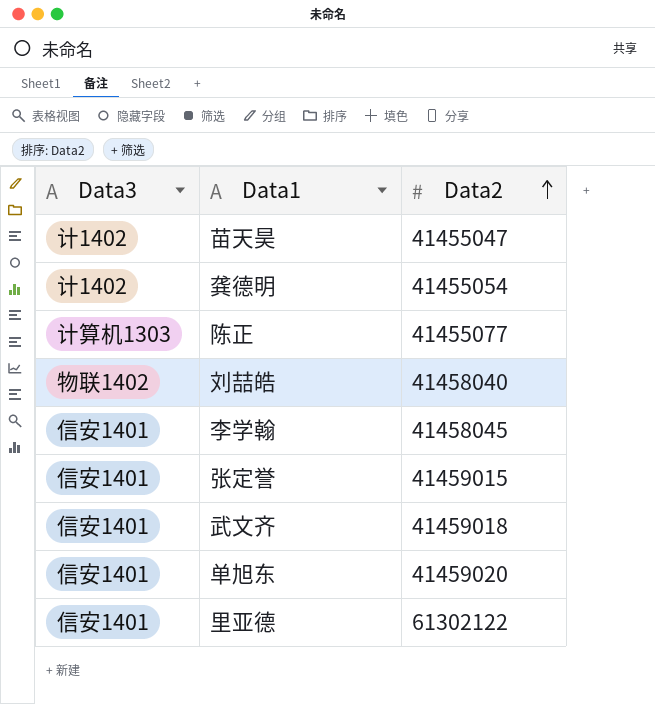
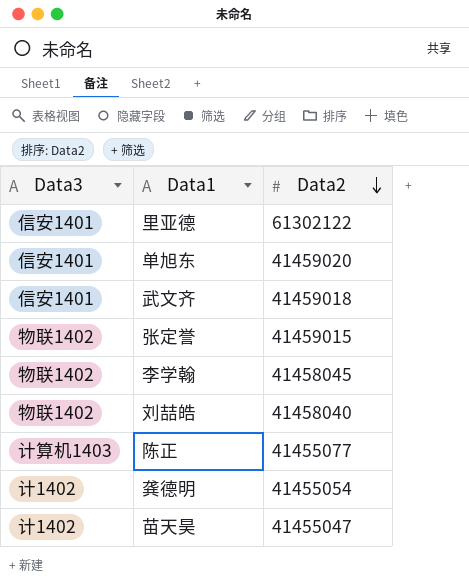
row order: Data2 ascending -> Data2 descending
张定誉 | Data3: 信安1401 -> 物联1402
李学翰 | Data3: 信安1401 -> 物联1402
陈正 | Data3: 计算机1303 -> 计算机1403

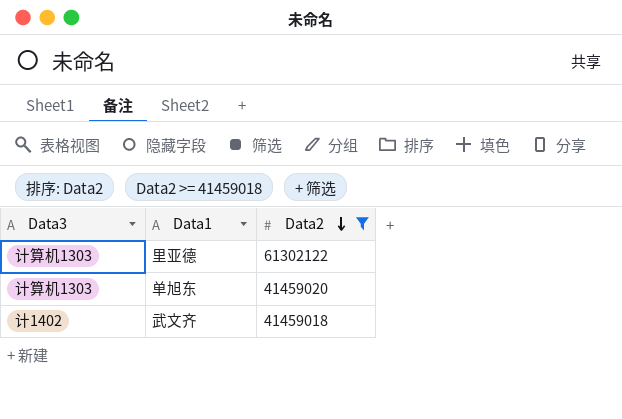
filter: none -> Data2 >= 41459018
里亚德 | Data3: 信安1401 -> 计算机1303
单旭东 | Data3: 信安1401 -> 计算机1303
武文齐 | Data3: 信安1401 -> 计1402

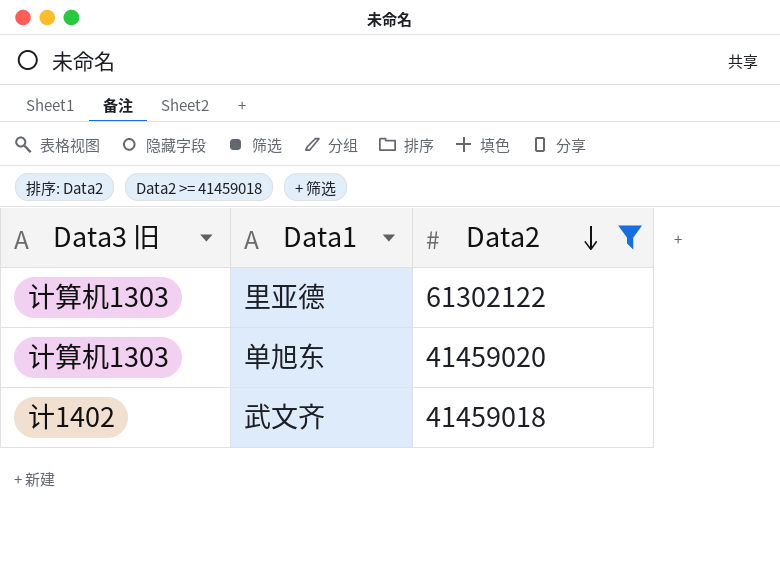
column name: Data3 -> Data3 旧

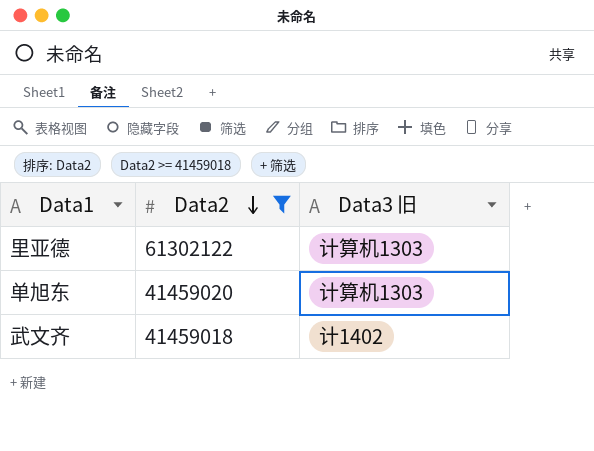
column Data3 旧 | position: 1 -> 3

